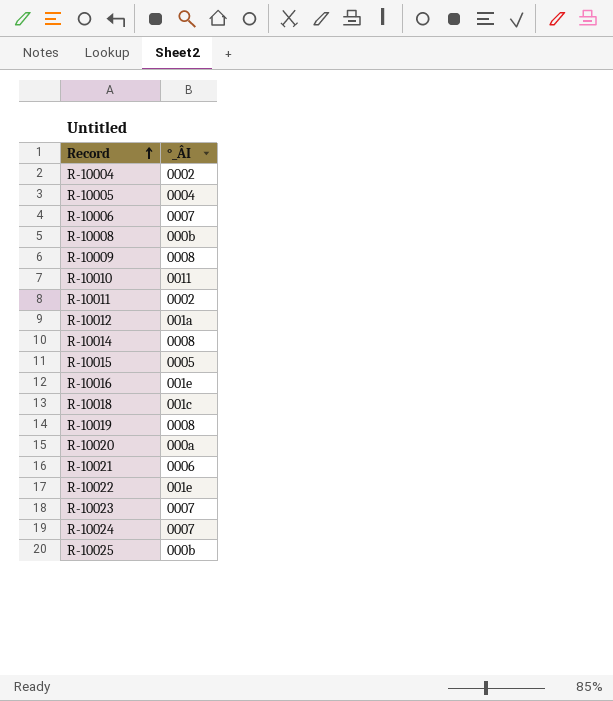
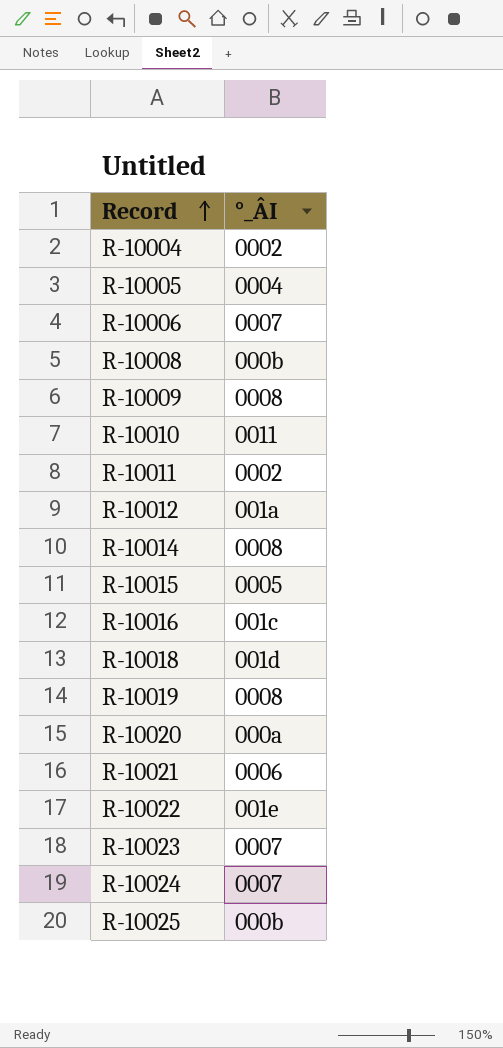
R-10016 | °_ÂI: 001e -> 001c
R-10018 | °_ÂI: 001c -> 001d

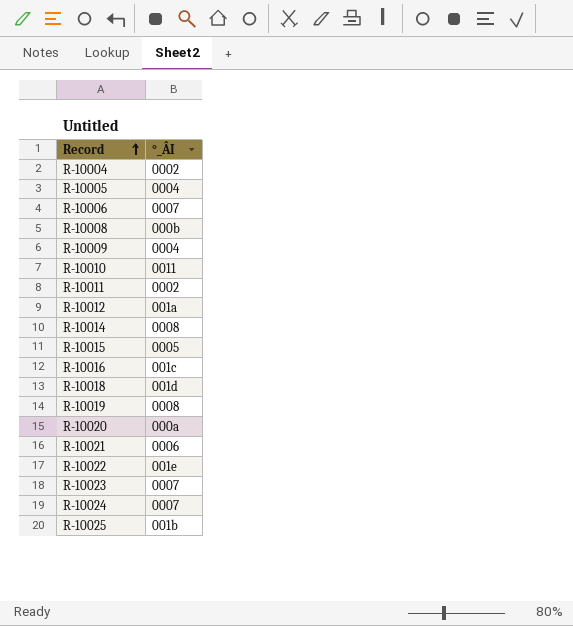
R-10009 | °_ÂI: 0008 -> 0004
R-10025 | °_ÂI: 000b -> 001b

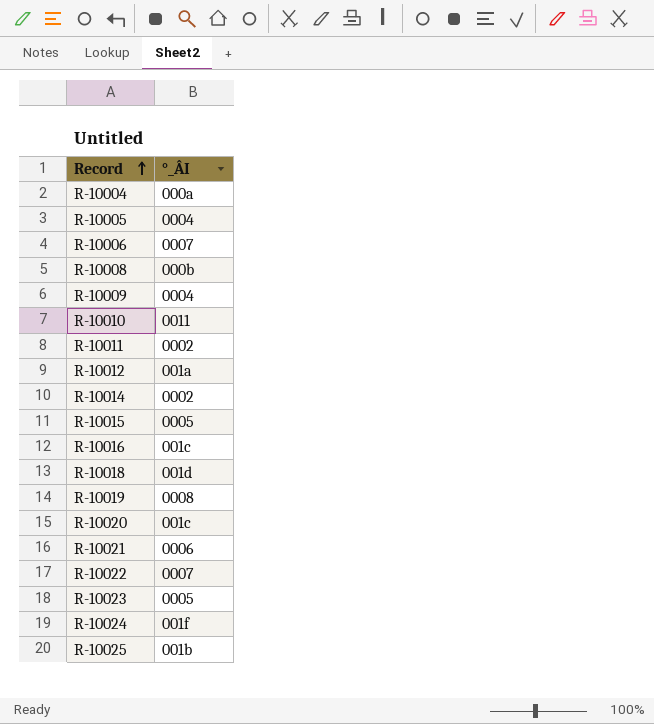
R-10004 | °_ÂI: 0002 -> 000a
R-10014 | °_ÂI: 0008 -> 0002
R-10020 | °_ÂI: 000a -> 001c
R-10022 | °_ÂI: 001e -> 0007
R-10023 | °_ÂI: 0007 -> 0005
R-10024 | °_ÂI: 0007 -> 001f

